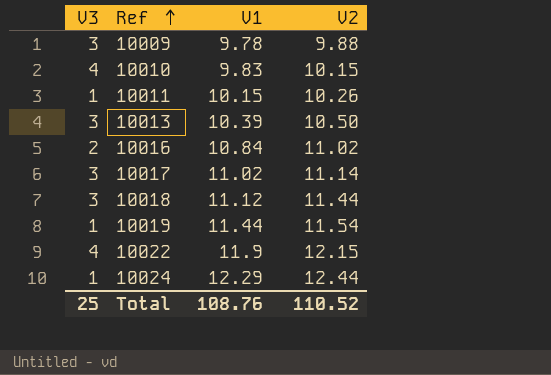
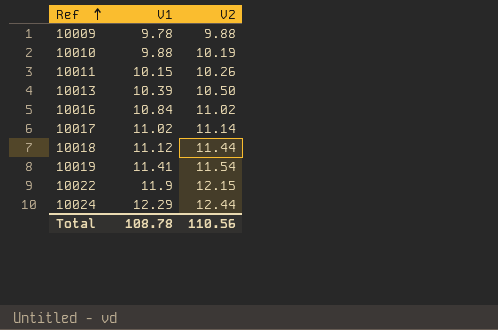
column V3 | position: 1 -> none
10010 | V1: 9.83 -> 9.88
10010 | V2: 10.15 -> 10.19
10019 | V1: 11.44 -> 11.41
Total | V1: 108.76 -> 108.78
Total | V2: 110.52 -> 110.56

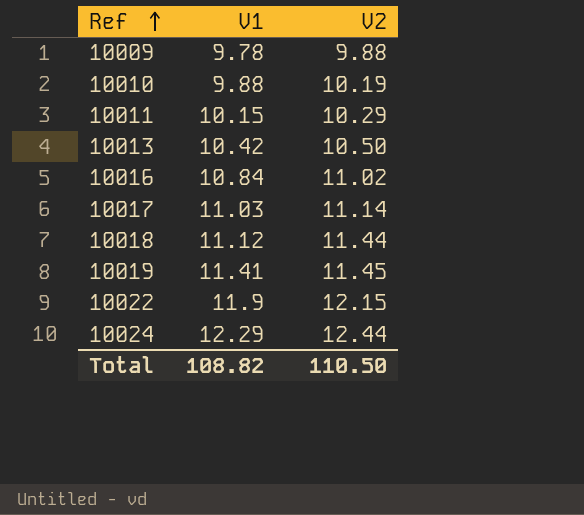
10011 | V2: 10.26 -> 10.29
10013 | V1: 10.39 -> 10.42
10017 | V1: 11.02 -> 11.03
10019 | V2: 11.54 -> 11.45
Total | V1: 108.78 -> 108.82
Total | V2: 110.56 -> 110.50

